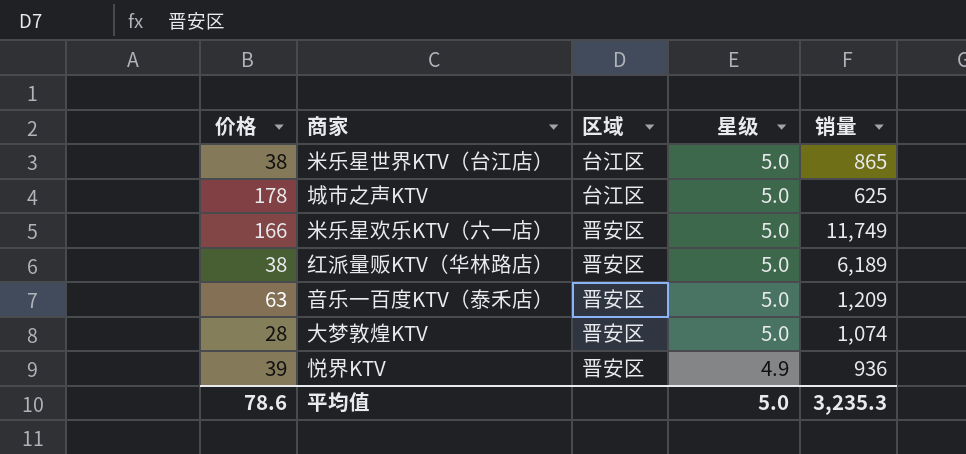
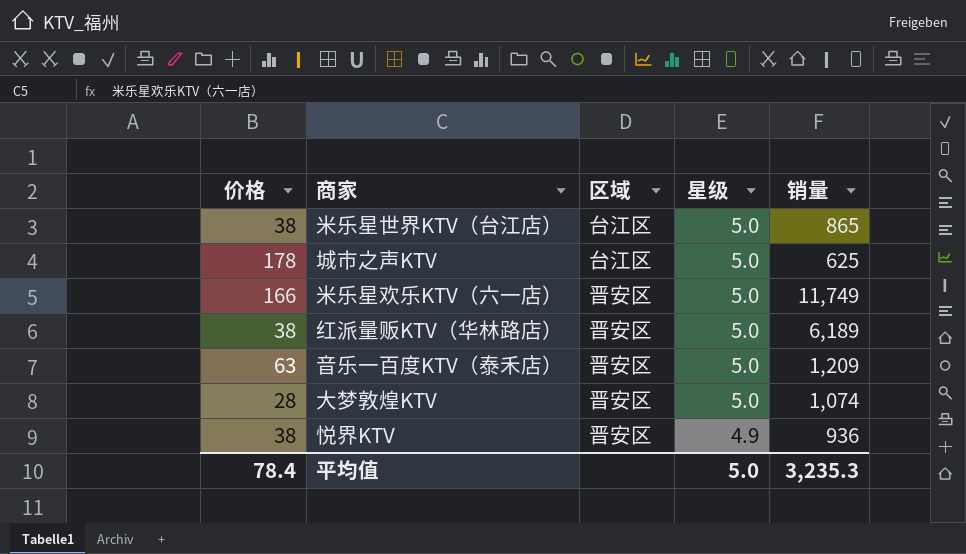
悦界KTV | 价格: 39 -> 38
平均值 | 价格: 78.6 -> 78.4

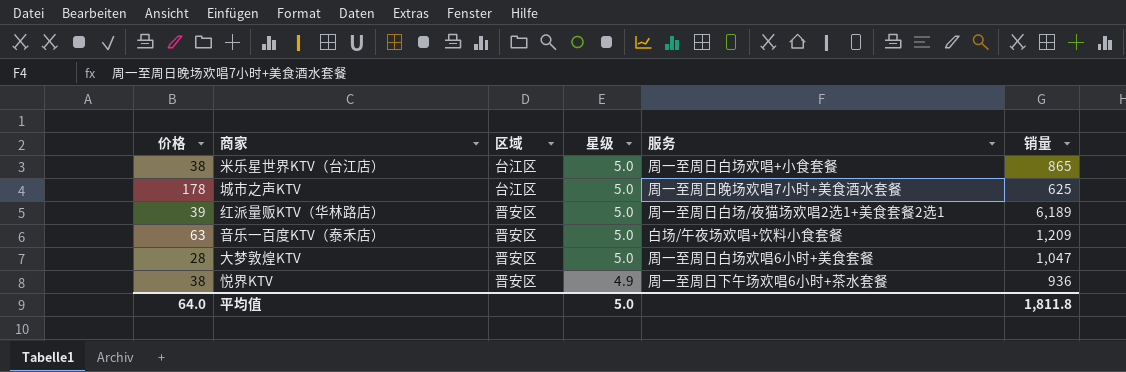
column 服务 | position: none -> 5
row 米乐星欢乐KTV（六一店）: 166 | 晋安区 | 5.0 | 11,749 -> none
红派量贩KTV（华林路店） | 价格: 38 -> 39
大梦敦煌KTV | 销量: 1,074 -> 1,047
平均值 | 价格: 78.4 -> 64.0
平均值 | 销量: 3,235.3 -> 1,811.8

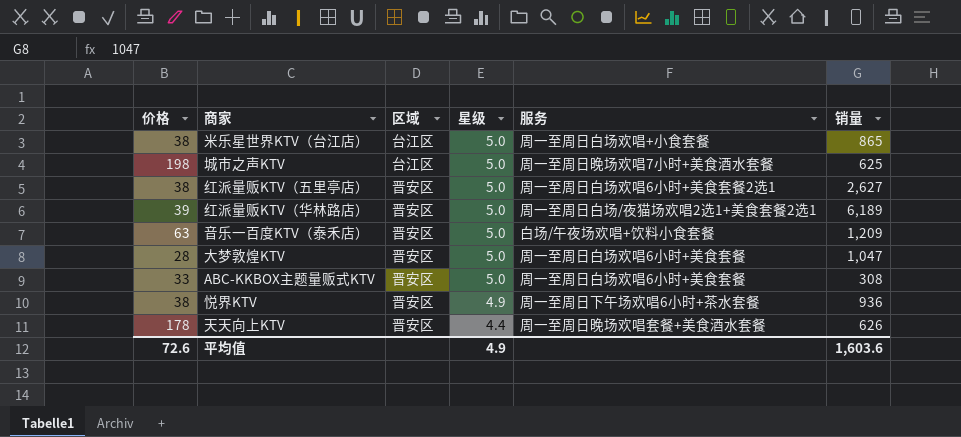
城市之声KTV | 价格: 178 -> 198
row 红派量贩KTV（五里亭店）: none -> 38 | 晋安区 | 5.0 | 周一至周日白场欢唱6小时+美食套餐2选1 | 2,627
row ABC-KKBOX主题量贩式KTV: none -> 33 | 晋安区 | 5.0 | 周一至周日白场欢唱6小时+美食套餐 | 308
row 天天向上KTV: none -> 178 | 晋安区 | 4.4 | 周一至周日晚场欢唱套餐+美食酒水套餐 | 626
平均值 | 价格: 64.0 -> 72.6
平均值 | 星级: 5.0 -> 4.9
平均值 | 销量: 1,811.8 -> 1,603.6

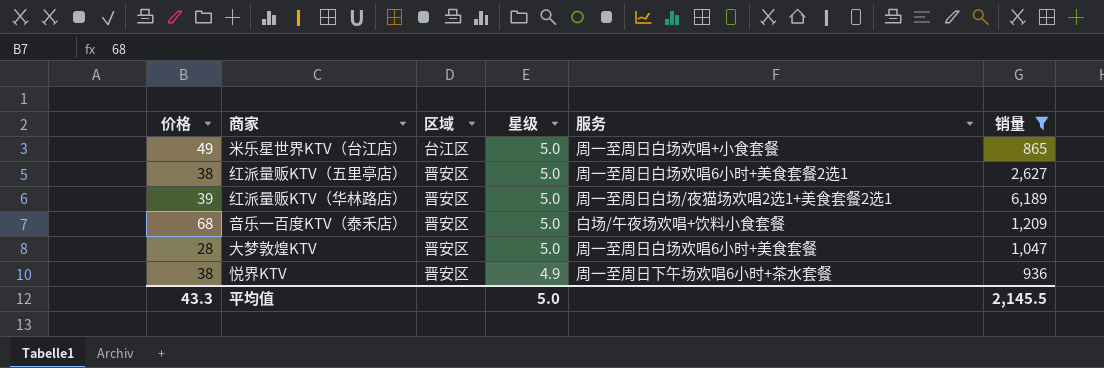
filter: none -> 销量 >= 865
米乐星世界KTV（台江店） | 价格: 38 -> 49
音乐一百度KTV（泰禾店） | 价格: 63 -> 68
平均值 | 价格: 72.6 -> 43.3
平均值 | 星级: 4.9 -> 5.0
平均值 | 销量: 1,603.6 -> 2,145.5

